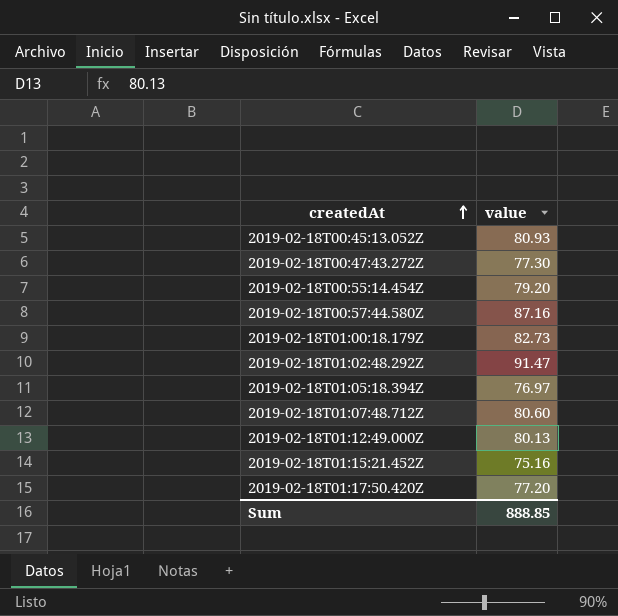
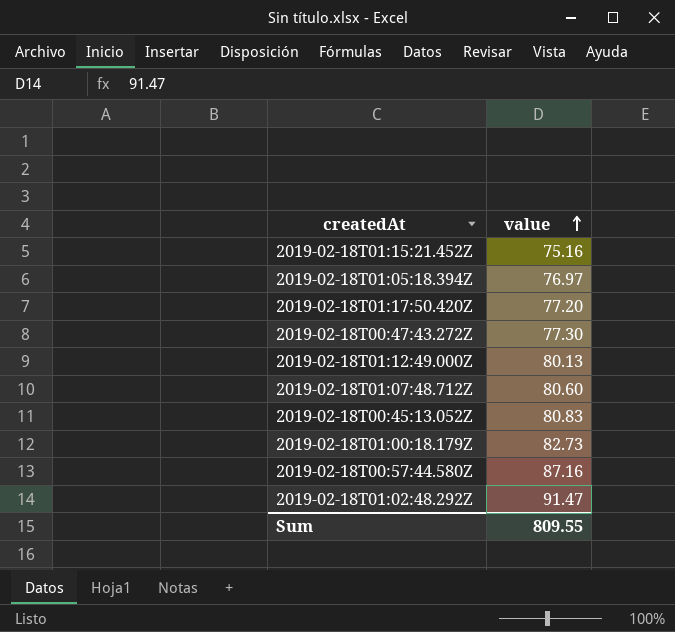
row order: createdAt ascending -> value ascending
row 2019-02-18T00:55:14.454Z: 79.20 -> none
2019-02-18T00:45:13.052Z | value: 80.93 -> 80.83
Sum | value: 888.85 -> 809.55

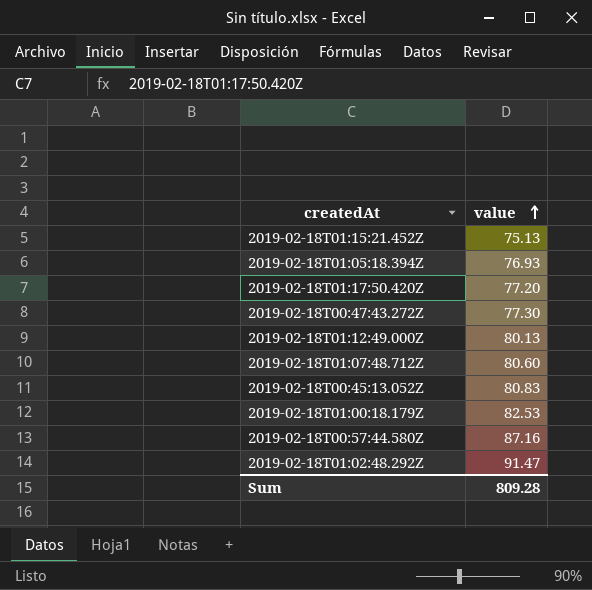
2019-02-18T01:15:21.452Z | value: 75.16 -> 75.13
2019-02-18T01:05:18.394Z | value: 76.97 -> 76.93
2019-02-18T01:00:18.179Z | value: 82.73 -> 82.53
Sum | value: 809.55 -> 809.28

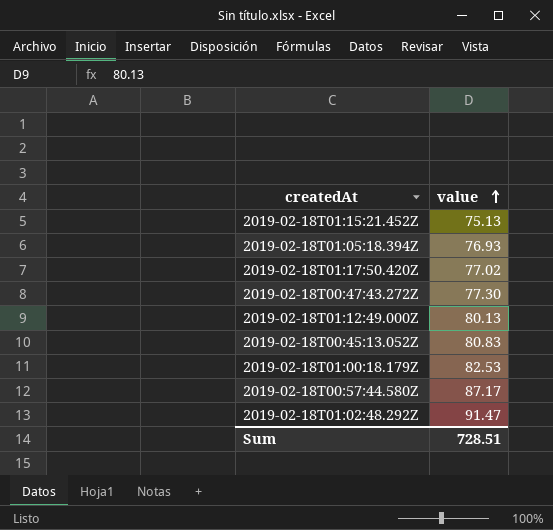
row 2019-02-18T01:07:48.712Z: 80.60 -> none
2019-02-18T01:17:50.420Z | value: 77.20 -> 77.02
2019-02-18T00:57:44.580Z | value: 87.16 -> 87.17
Sum | value: 809.28 -> 728.51

